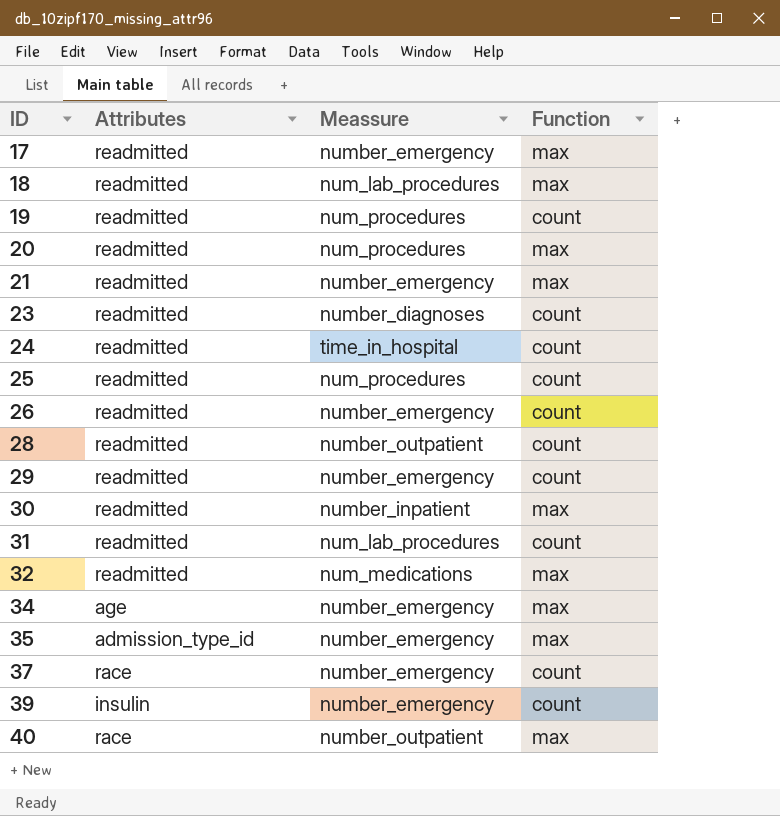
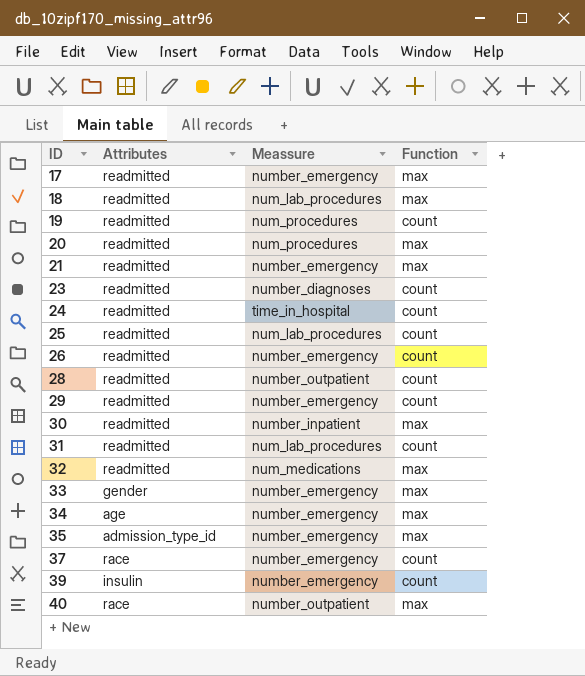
25 | Meassure: num_procedures -> num_lab_procedures
row 33: none -> gender | number_emergency | max

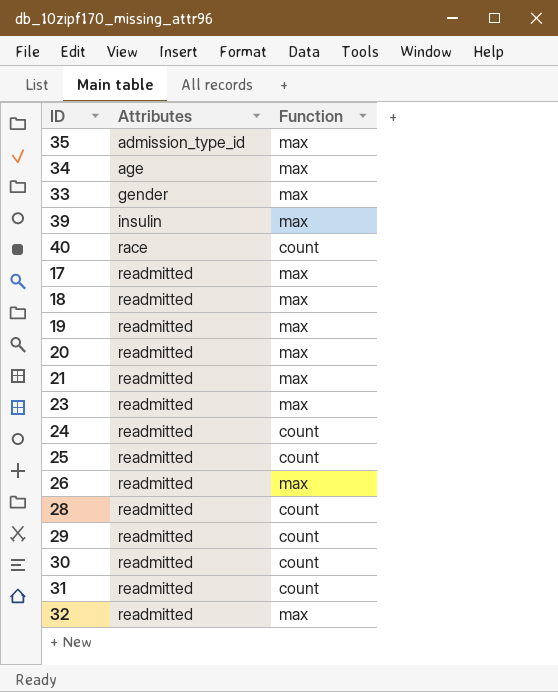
row order: ID ascending -> Attributes ascending
column Meassure | position: 3 -> none
row 37: race | number_emergency | count -> none
39 | Function: count -> max
40 | Function: max -> count
19 | Function: count -> max
23 | Function: count -> max
26 | Function: count -> max
30 | Function: max -> count

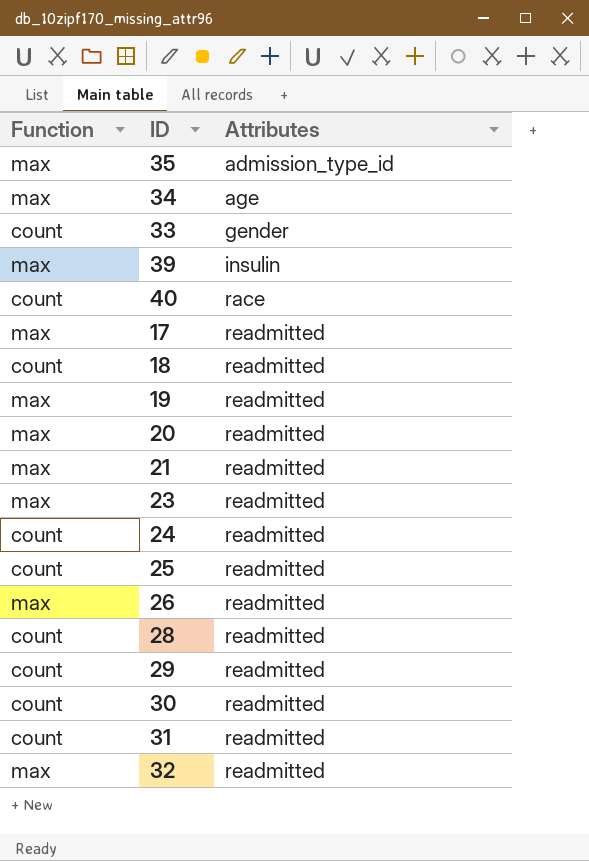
column Function | position: 3 -> 1
33 | Function: max -> count
18 | Function: max -> count

